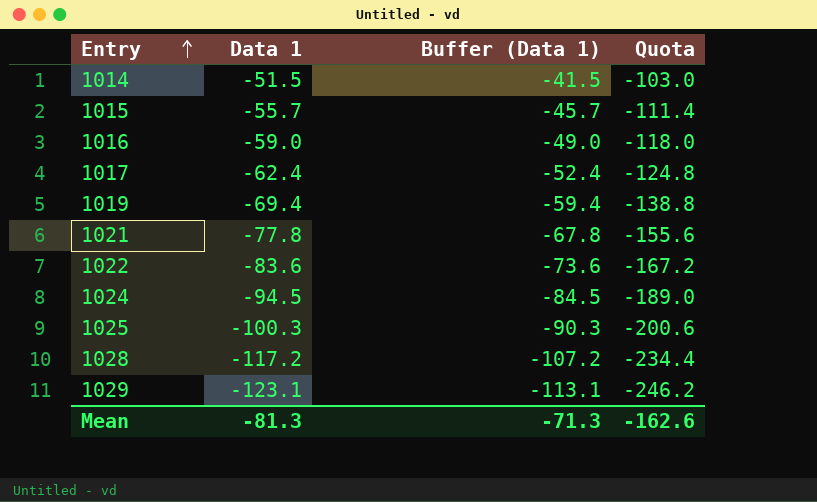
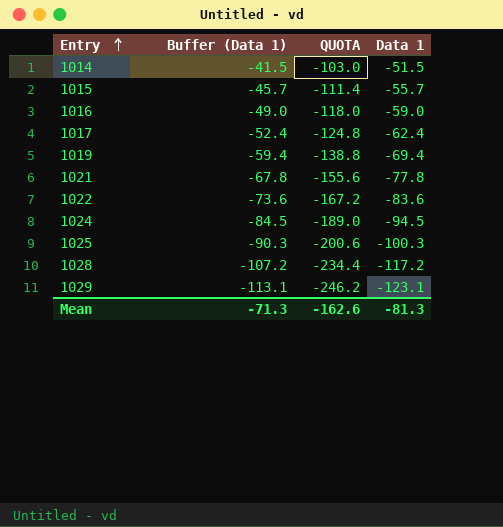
column name: Quota -> QUOTA
column Data 1 | position: 2 -> 4

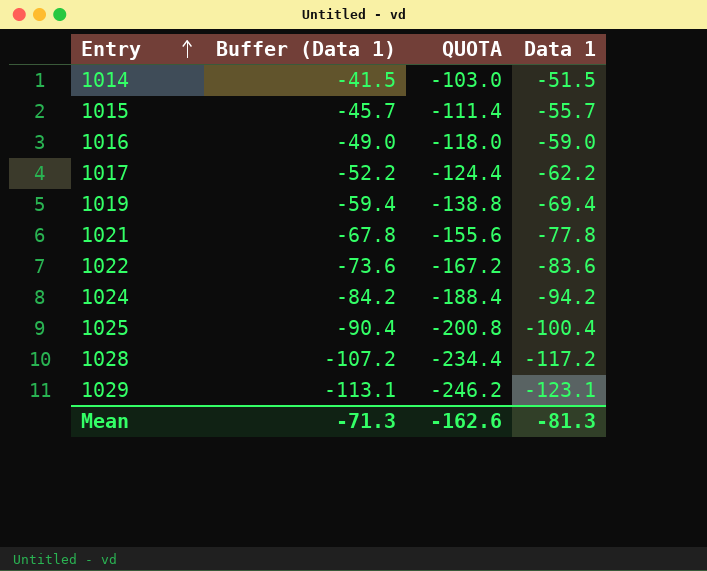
1017 | Buffer (Data 1): -52.4 -> -52.2
1017 | QUOTA: -124.8 -> -124.4
1017 | Data 1: -62.4 -> -62.2
1024 | Buffer (Data 1): -84.5 -> -84.2
1024 | QUOTA: -189.0 -> -188.4
1024 | Data 1: -94.5 -> -94.2
1025 | Buffer (Data 1): -90.3 -> -90.4
1025 | QUOTA: -200.6 -> -200.8
1025 | Data 1: -100.3 -> -100.4

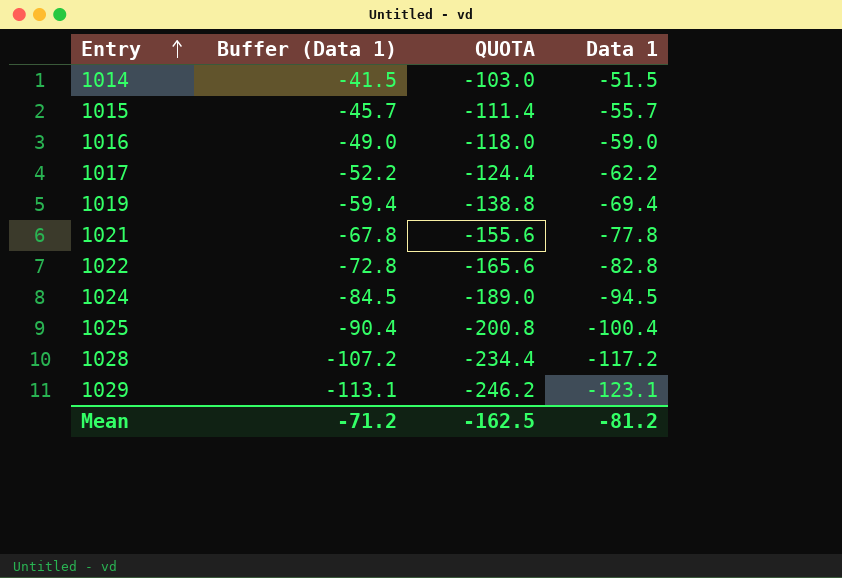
1022 | Buffer (Data 1): -73.6 -> -72.8
1022 | QUOTA: -167.2 -> -165.6
1022 | Data 1: -83.6 -> -82.8
1024 | Buffer (Data 1): -84.2 -> -84.5
1024 | QUOTA: -188.4 -> -189.0
1024 | Data 1: -94.2 -> -94.5
Mean | Buffer (Data 1): -71.3 -> -71.2
Mean | QUOTA: -162.6 -> -162.5
Mean | Data 1: -81.3 -> -81.2

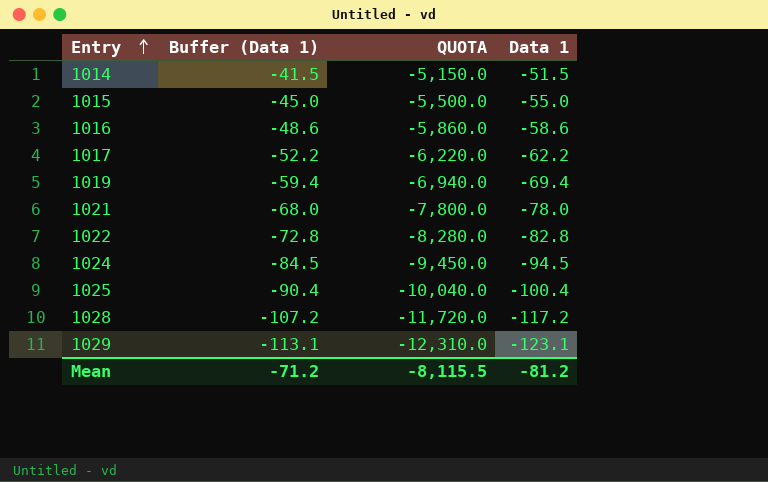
column QUOTA | formula: [Data 1] * 2 -> [Data 1] * 100
1015 | Buffer (Data 1): -45.7 -> -45.0
1015 | Data 1: -55.7 -> -55.0
1016 | Buffer (Data 1): -49.0 -> -48.6
1016 | Data 1: -59.0 -> -58.6
1021 | Buffer (Data 1): -67.8 -> -68.0
1021 | Data 1: -77.8 -> -78.0
Mean | QUOTA: -162.5 -> -8,115.5

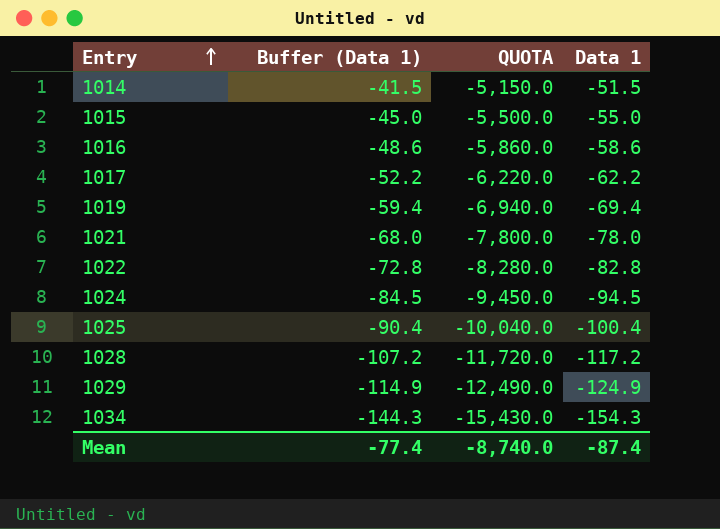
1029 | Buffer (Data 1): -113.1 -> -114.9
1029 | QUOTA: -12,310.0 -> -12,490.0
1029 | Data 1: -123.1 -> -124.9
row 1034: none -> -144.3 | -15,430.0 | -154.3
Mean | Buffer (Data 1): -71.2 -> -77.4
Mean | QUOTA: -8,115.5 -> -8,740.0
Mean | Data 1: -81.2 -> -87.4

